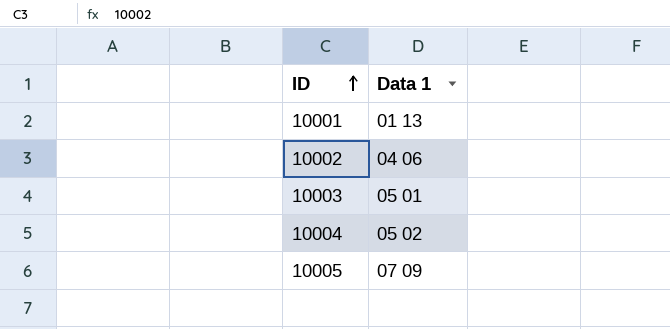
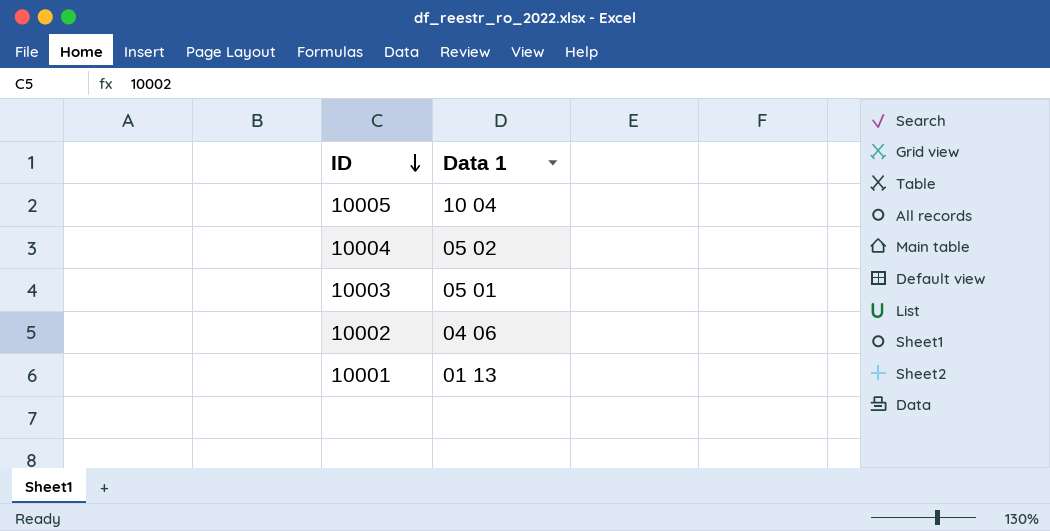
row order: ID ascending -> ID descending
10005 | Data 1: 07 09 -> 10 04

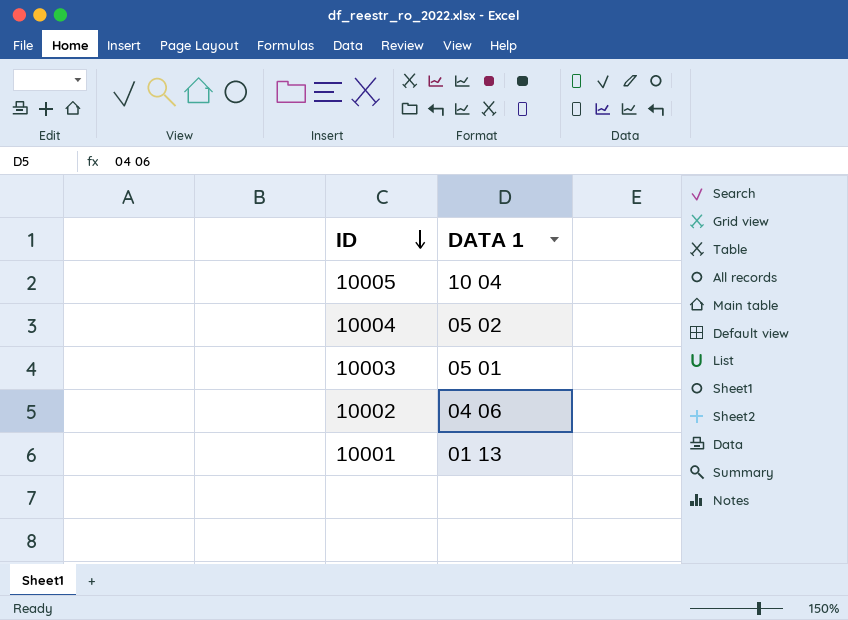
column name: Data 1 -> DATA 1

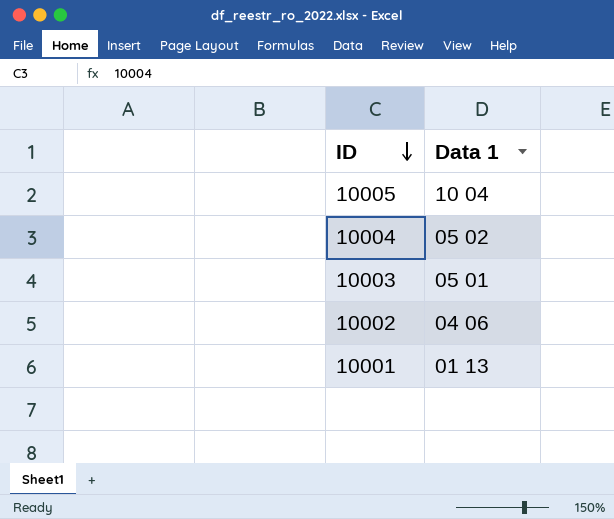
column name: DATA 1 -> Data 1

